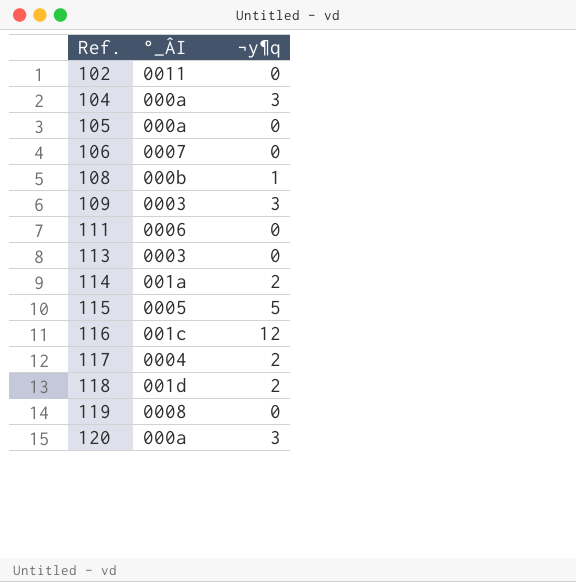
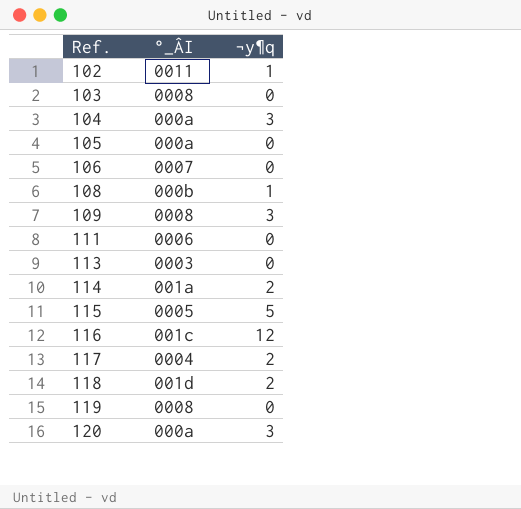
102 | ¬y¶q: 0 -> 1
row 103: none -> 0008 | 0
109 | °_ÂI: 0003 -> 0008

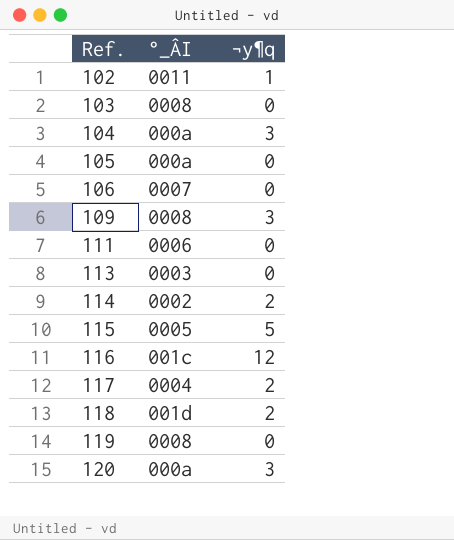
row 108: 000b | 1 -> none
114 | °_ÂI: 001a -> 0002

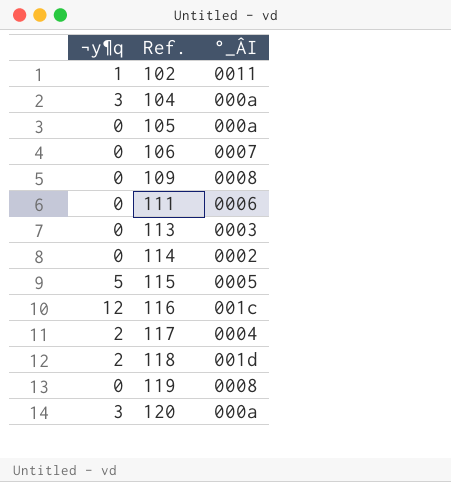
column ¬y¶q | position: 3 -> 1
row 103: 0008 | 0 -> none
109 | ¬y¶q: 3 -> 0
114 | ¬y¶q: 2 -> 0

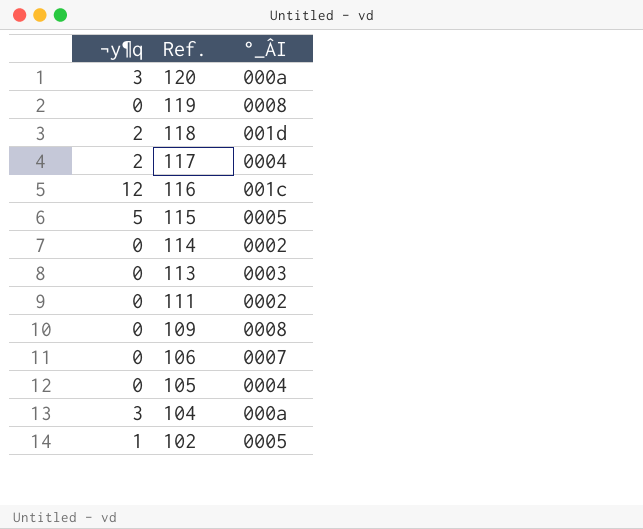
row order: Ref. ascending -> Ref. descending
111 | °_ÂI: 0006 -> 0002
105 | °_ÂI: 000a -> 0004
102 | °_ÂI: 0011 -> 0005

